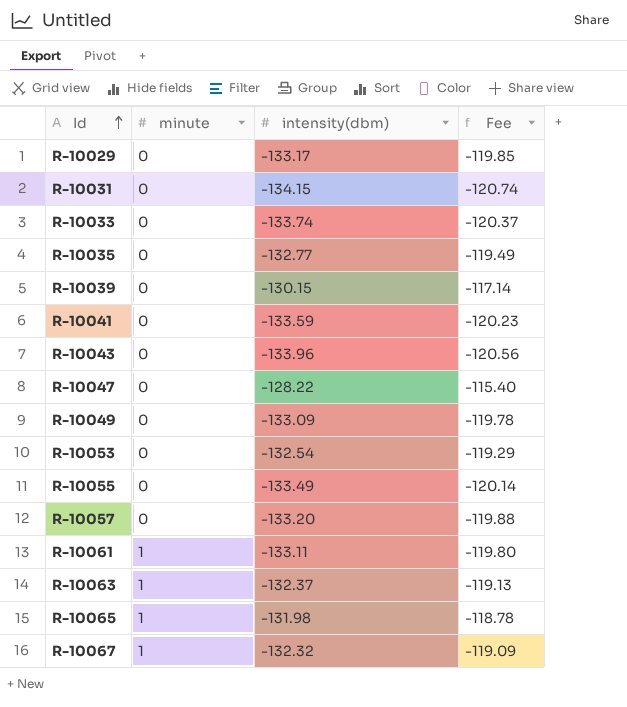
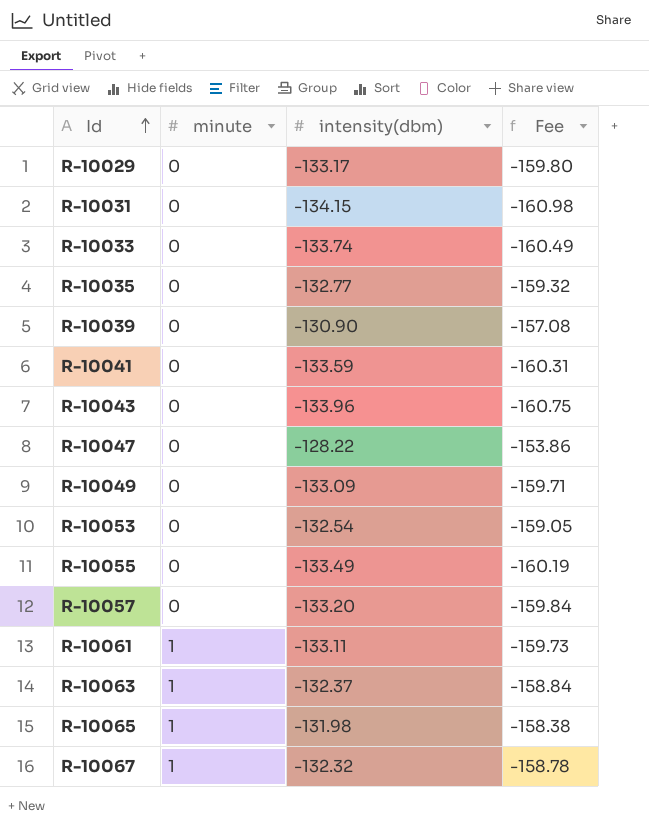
column Fee | formula: [intensity(dbm)] * 0.9 -> [intensity(dbm)] * 1.2
R-10039 | intensity(dbm): -130.15 -> -130.90

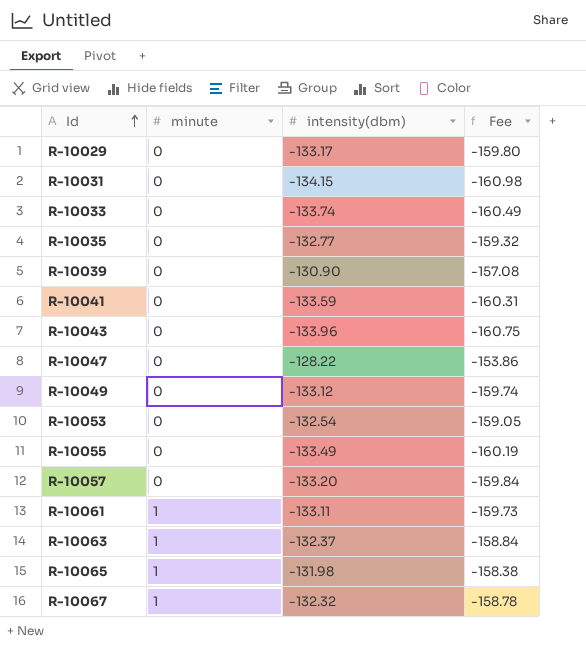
R-10049 | intensity(dbm): -133.09 -> -133.12
R-10049 | Fee: -159.71 -> -159.74

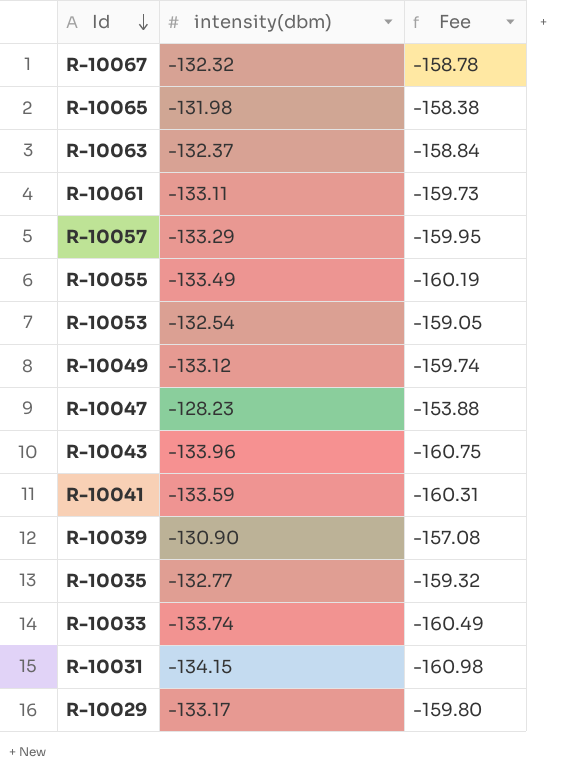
row order: Id ascending -> Id descending
column minute | position: 2 -> none
R-10057 | intensity(dbm): -133.20 -> -133.29
R-10057 | Fee: -159.84 -> -159.95
R-10047 | intensity(dbm): -128.22 -> -128.23
R-10047 | Fee: -153.86 -> -153.88

